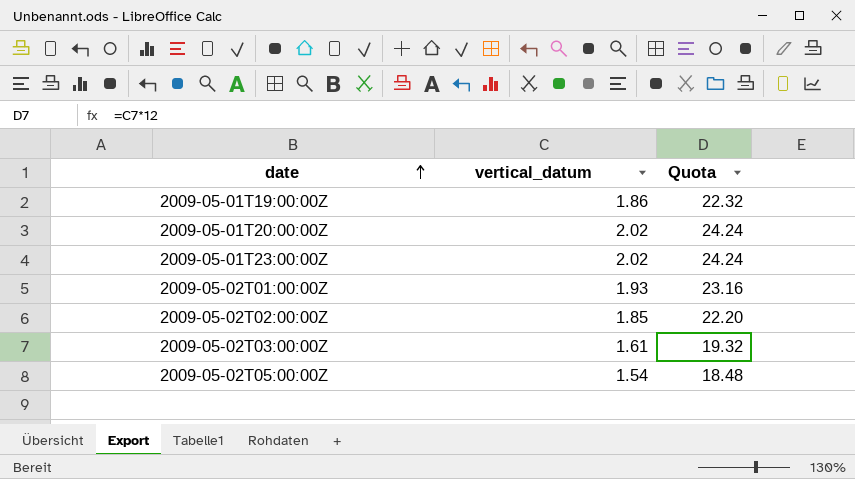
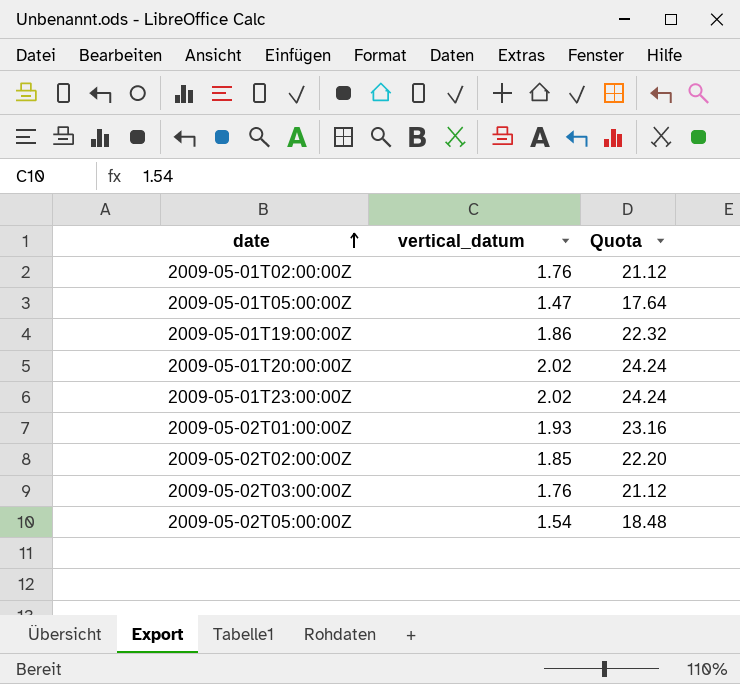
row 2009-05-01T02:00:00Z: none -> 1.76 | 21.12
row 2009-05-01T05:00:00Z: none -> 1.47 | 17.64
2009-05-02T03:00:00Z | vertical_datum: 1.61 -> 1.76
2009-05-02T03:00:00Z | Quota: 19.32 -> 21.12

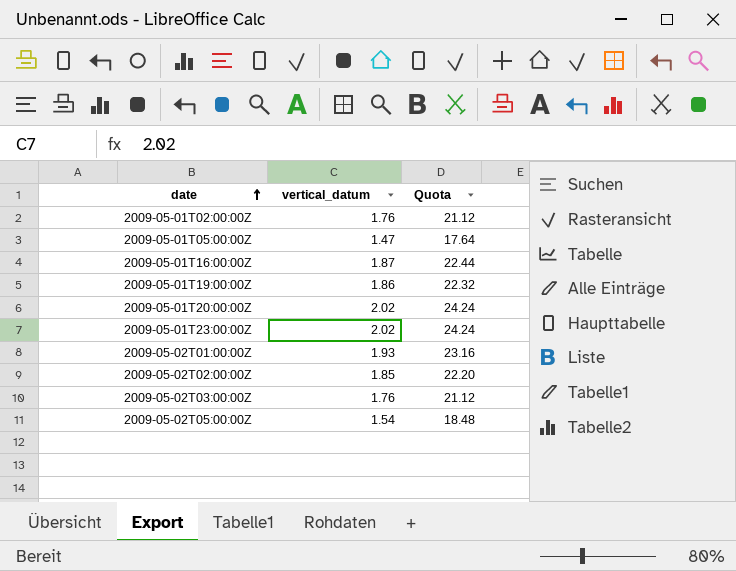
row 2009-05-01T16:00:00Z: none -> 1.87 | 22.44

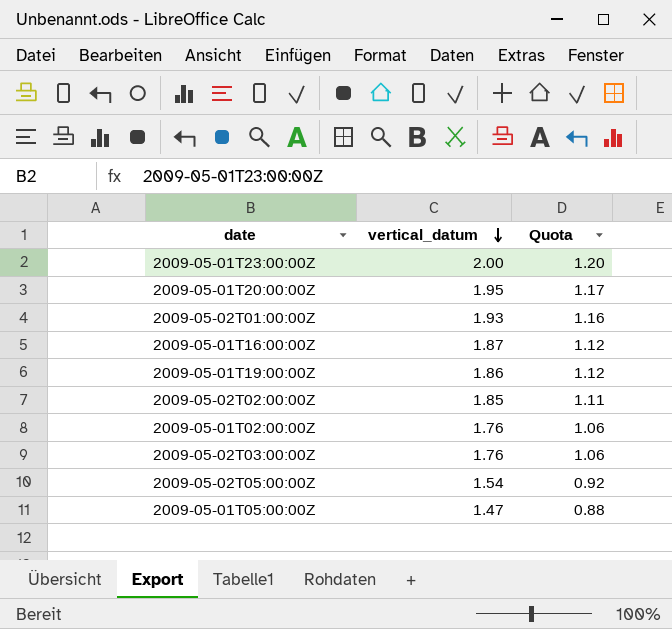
row order: date ascending -> vertical_datum descending
column Quota | formula: [vertical_datum] * 12 -> [vertical_datum] * 0.6
2009-05-01T23:00:00Z | vertical_datum: 2.02 -> 2.00
2009-05-01T20:00:00Z | vertical_datum: 2.02 -> 1.95

